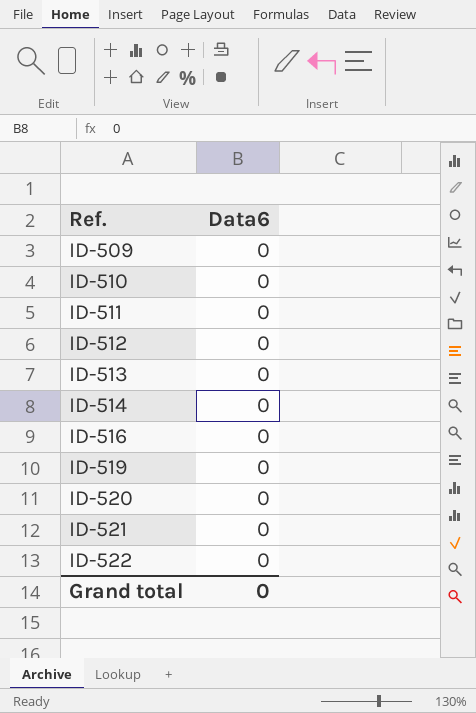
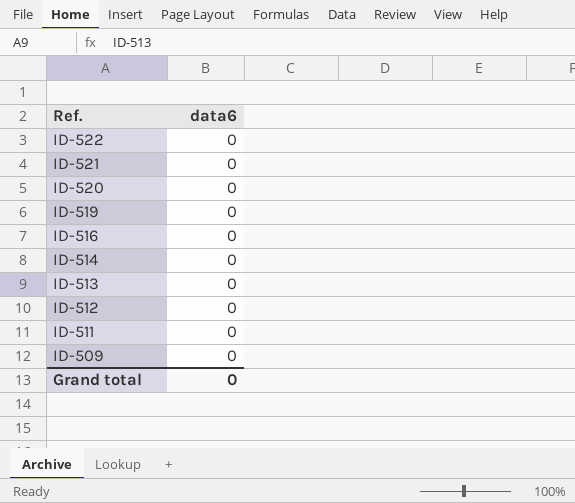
row order: Ref. ascending -> Ref. descending
column name: Data6 -> data6
row ID-510: 0 -> none

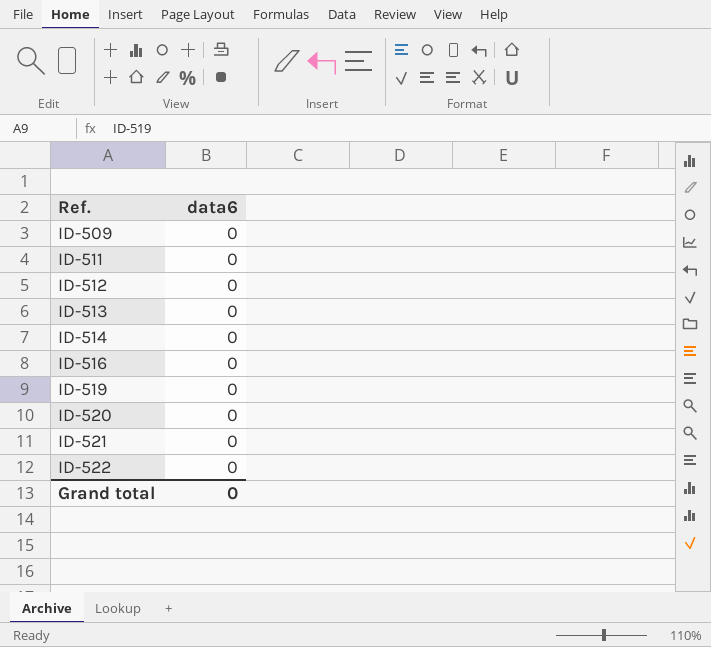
row order: Ref. descending -> Ref. ascending

